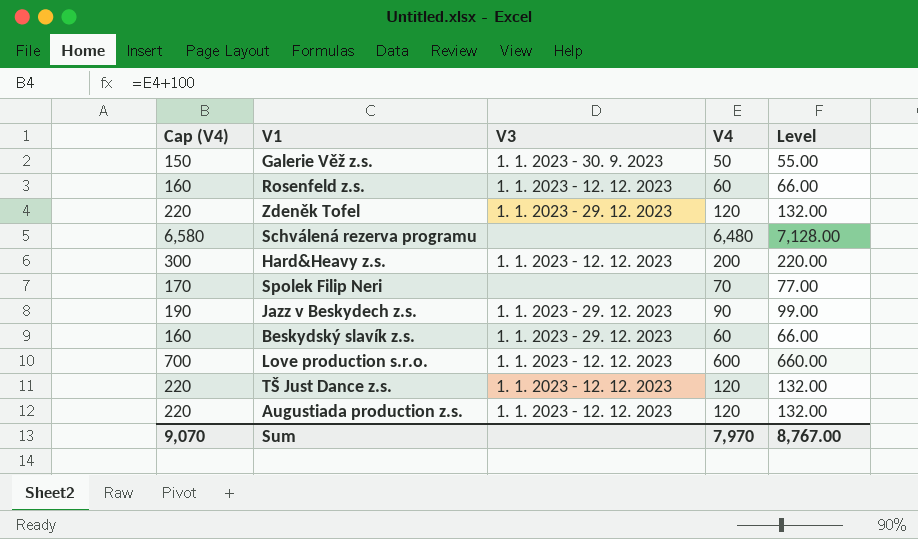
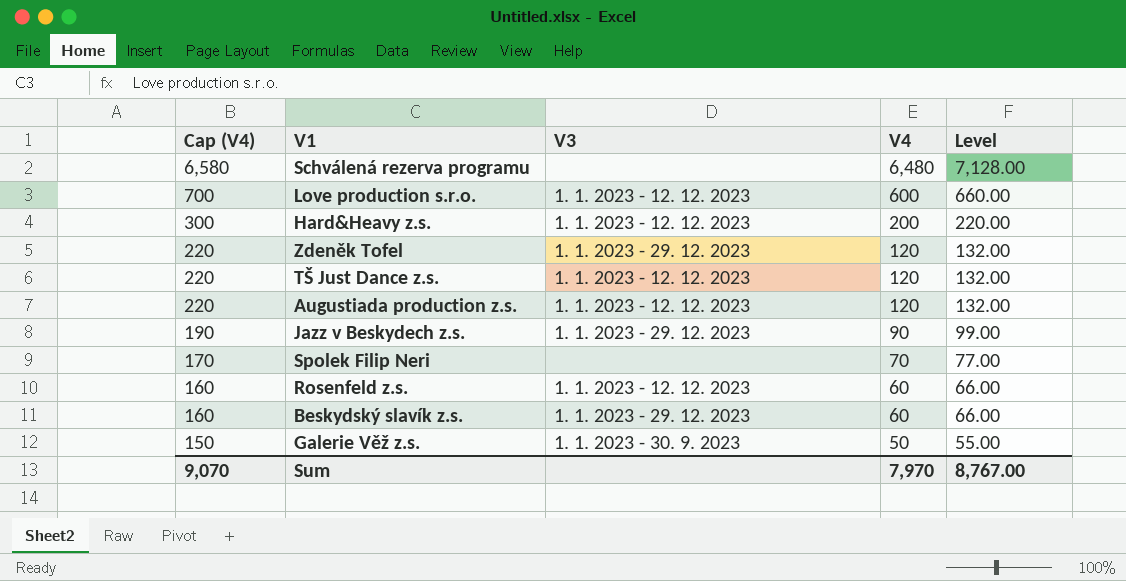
row order: none -> Cap (V4) descending

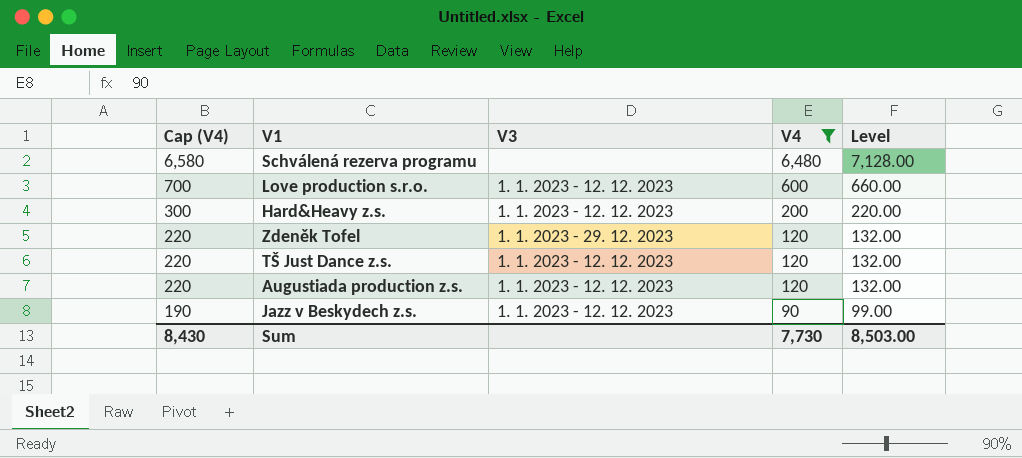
filter: none -> V4 >= 90
Jazz v Beskydech z.s. | V3: 1. 1. 2023 - 29. 12. 2023 -> 1. 1. 2023 - 12. 12. 2023
Sum | Cap (V4): 9,070 -> 8,430
Sum | V4: 7,970 -> 7,730
Sum | Level: 8,767.00 -> 8,503.00

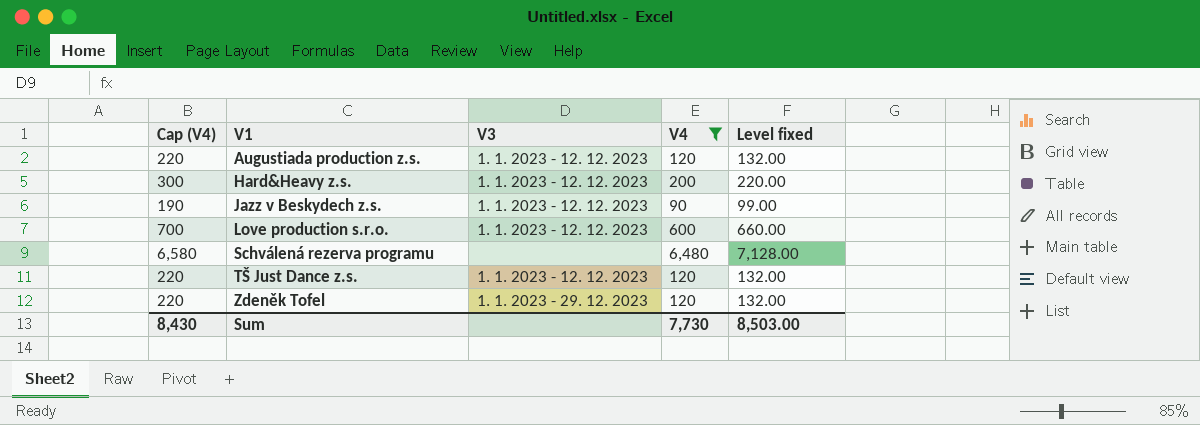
row order: Cap (V4) descending -> V1 ascending
column name: Level -> Level fixed

